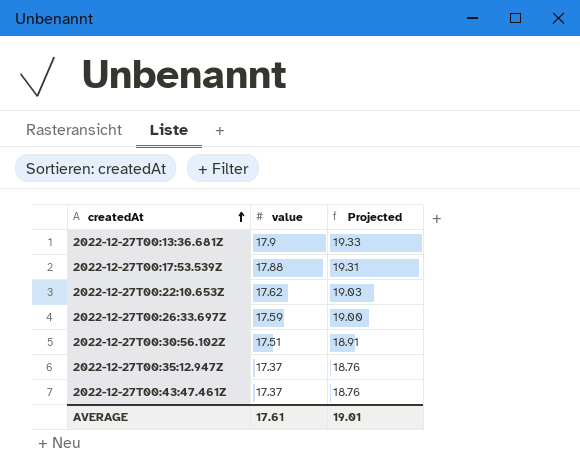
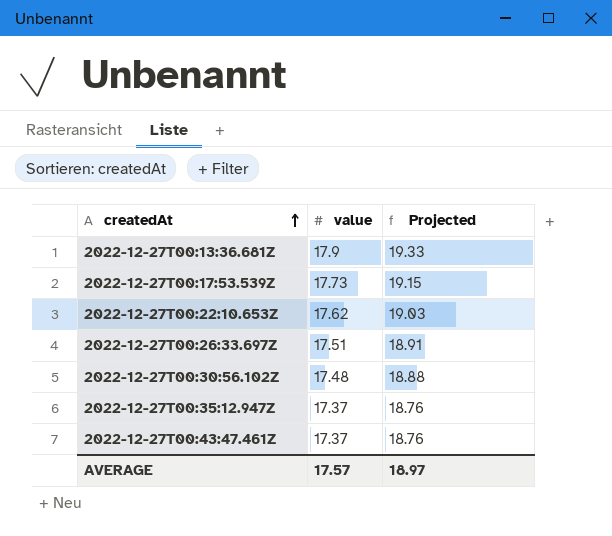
2022-12-27T00:17:53.539Z | value: 17.88 -> 17.73
2022-12-27T00:17:53.539Z | Projected: 19.31 -> 19.15
2022-12-27T00:26:33.697Z | value: 17.59 -> 17.51
2022-12-27T00:26:33.697Z | Projected: 19.00 -> 18.91
2022-12-27T00:30:56.102Z | value: 17.51 -> 17.48
2022-12-27T00:30:56.102Z | Projected: 18.91 -> 18.88
AVERAGE | value: 17.61 -> 17.57
AVERAGE | Projected: 19.01 -> 18.97

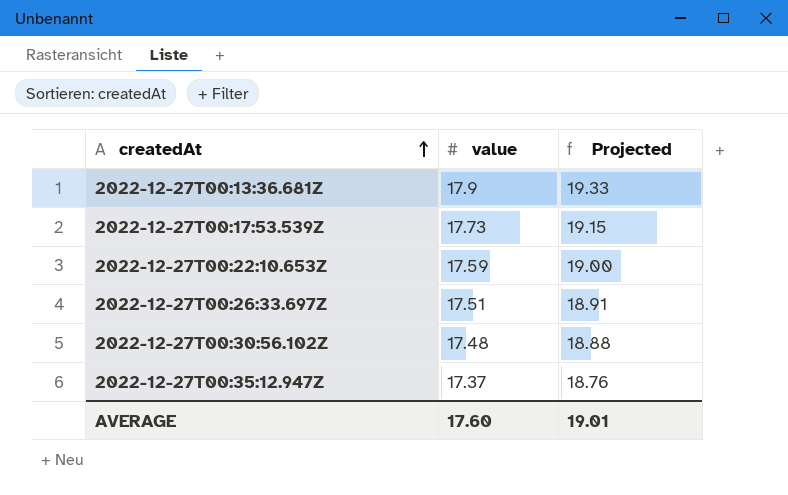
row 2022-12-27T00:43:47.461Z: 17.37 | 18.76 -> none
2022-12-27T00:22:10.653Z | value: 17.62 -> 17.59
2022-12-27T00:22:10.653Z | Projected: 19.03 -> 19.00
AVERAGE | value: 17.57 -> 17.60
AVERAGE | Projected: 18.97 -> 19.01

